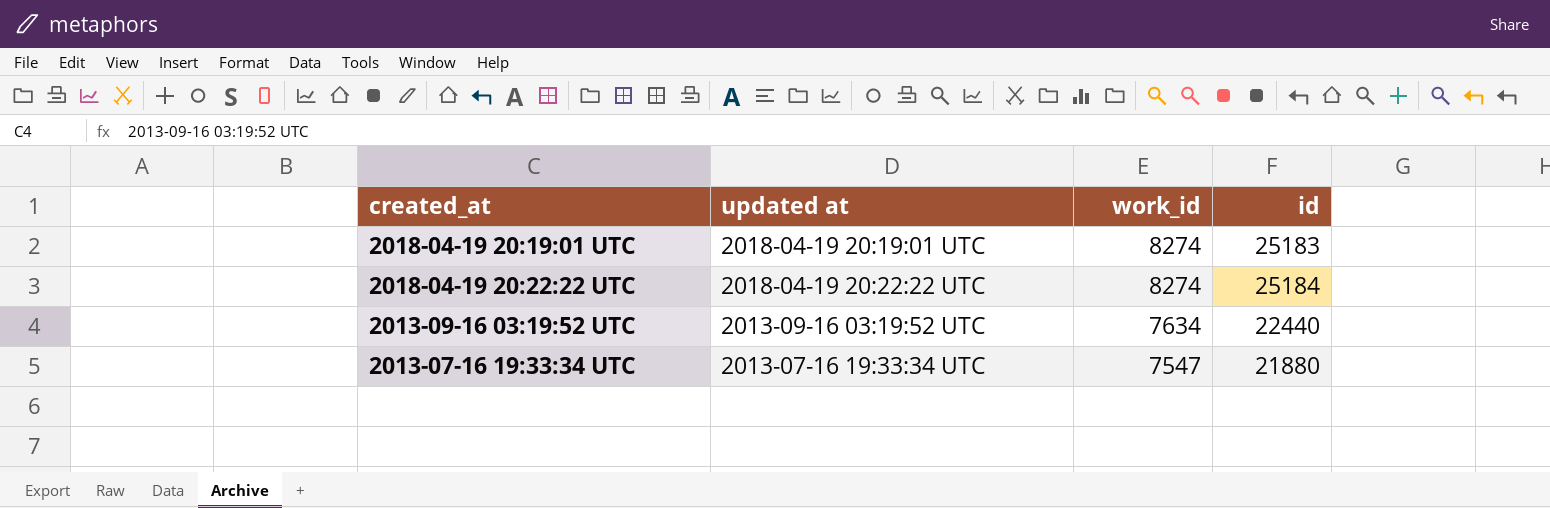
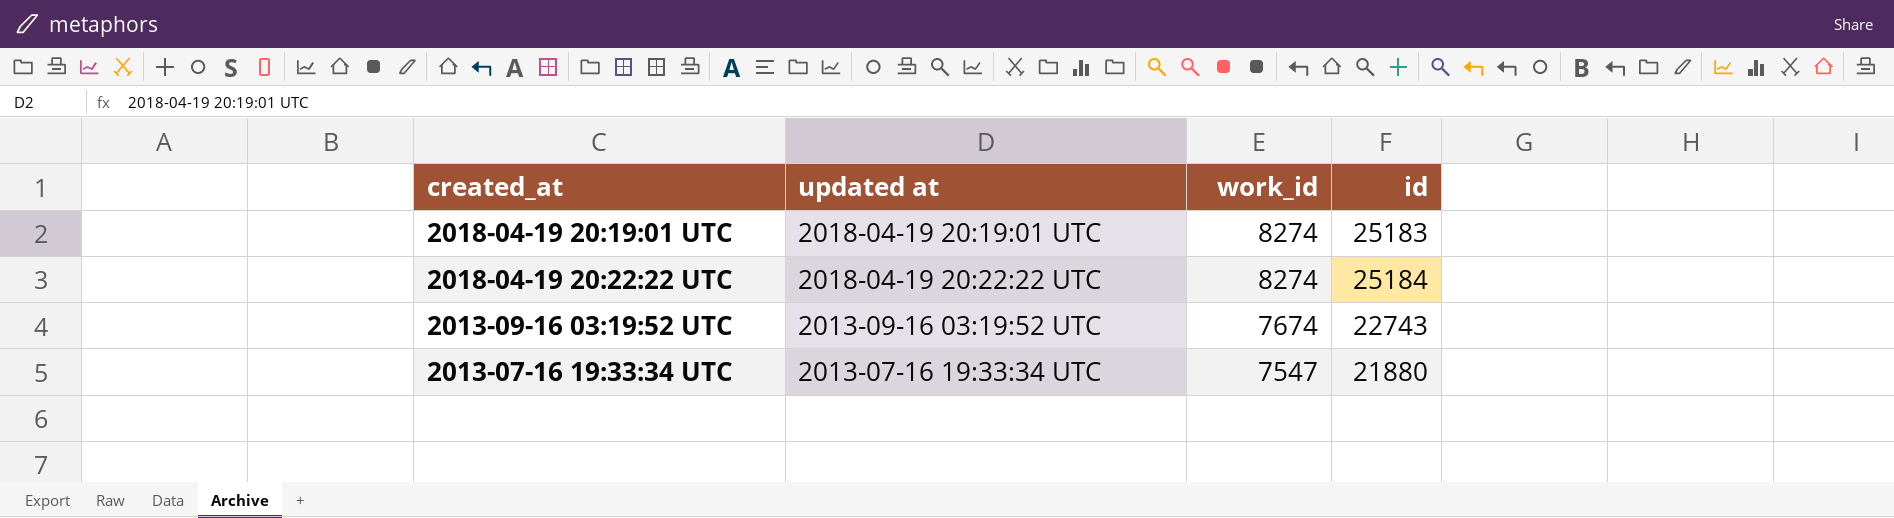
2013-09-16 03:19:52 UTC | work_id: 7634 -> 7674
2013-09-16 03:19:52 UTC | id: 22440 -> 22743

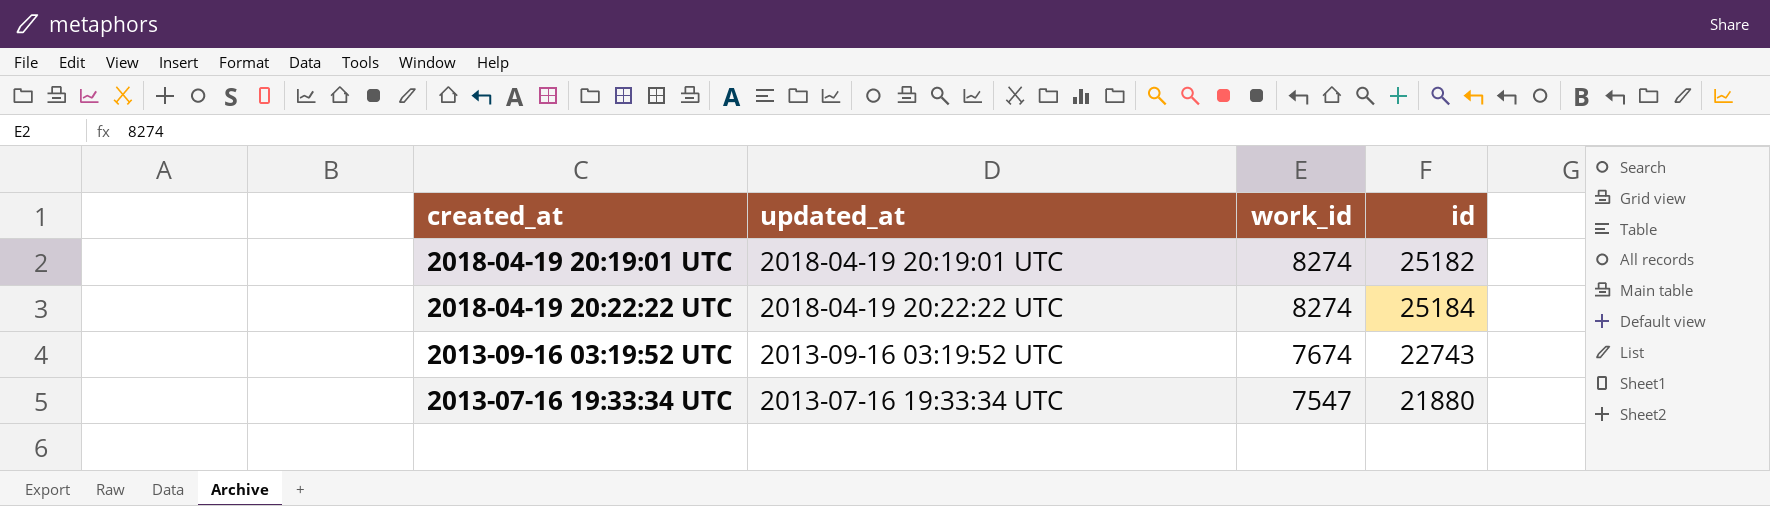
column name: updated at -> updated_at
2018-04-19 20:19:01 UTC | id: 25183 -> 25182

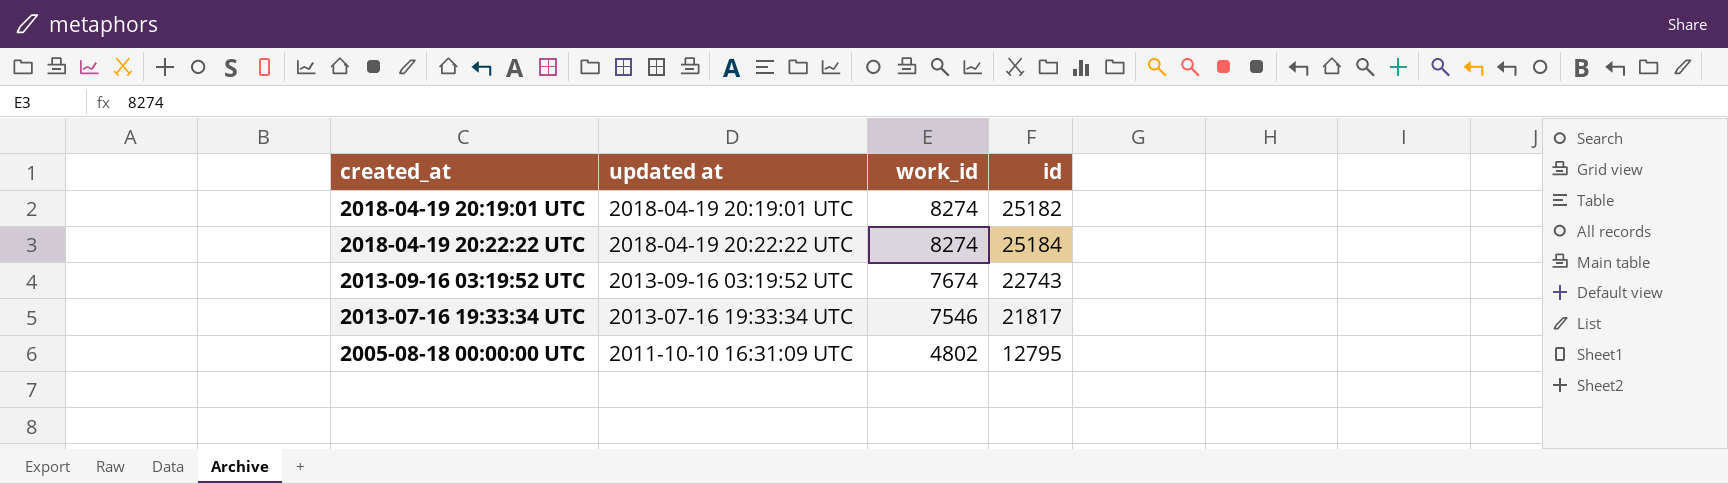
column name: updated_at -> updated at
2013-07-16 19:33:34 UTC | work_id: 7547 -> 7546
2013-07-16 19:33:34 UTC | id: 21880 -> 21817
row 2005-08-18 00:00:00 UTC: none -> 2011-10-10 16:31:09 UTC | 4802 | 12795

